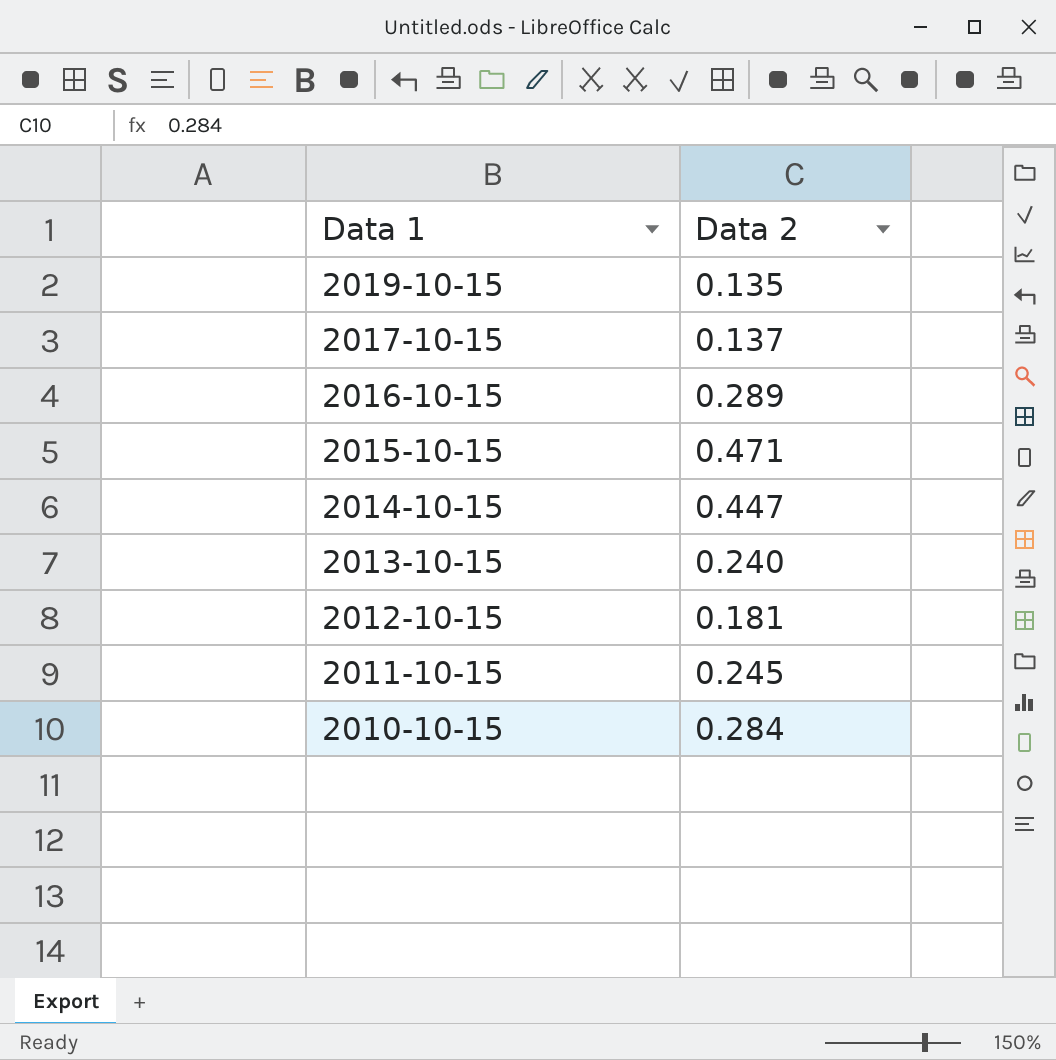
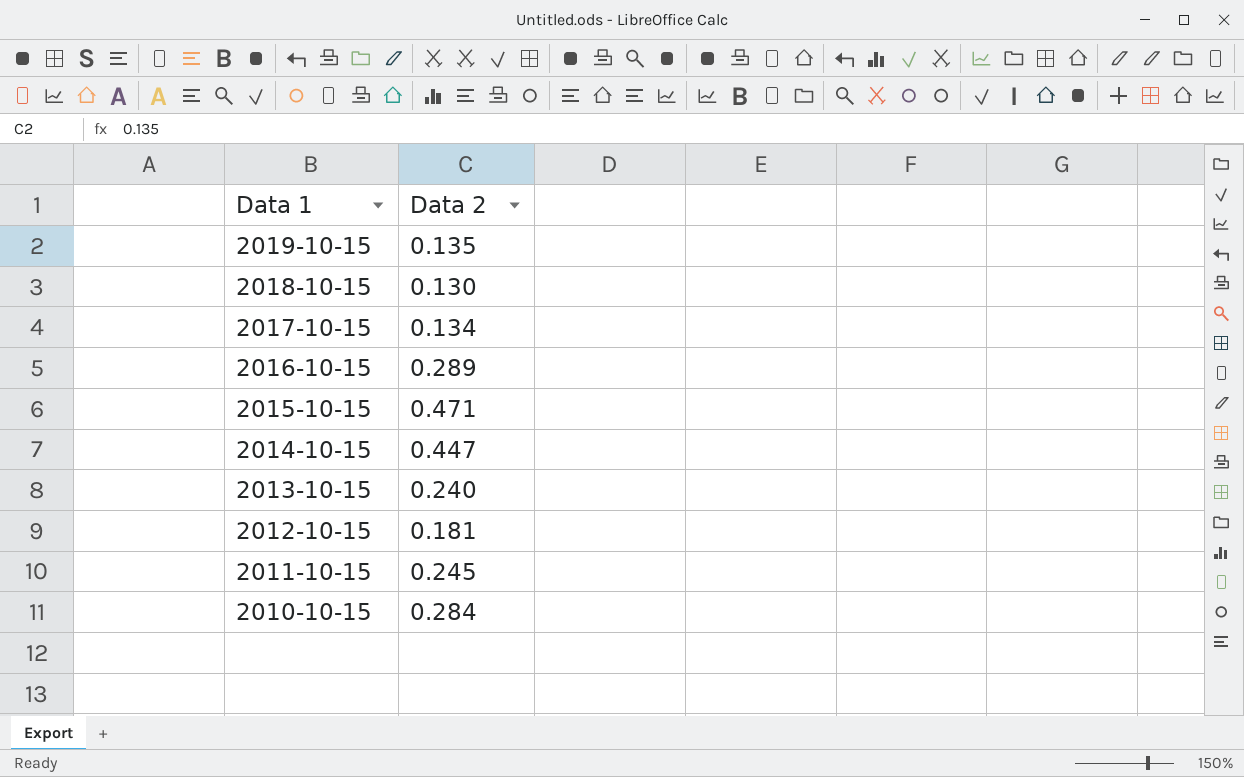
row 2018-10-15: none -> 0.130
2017-10-15 | Data 2: 0.137 -> 0.134

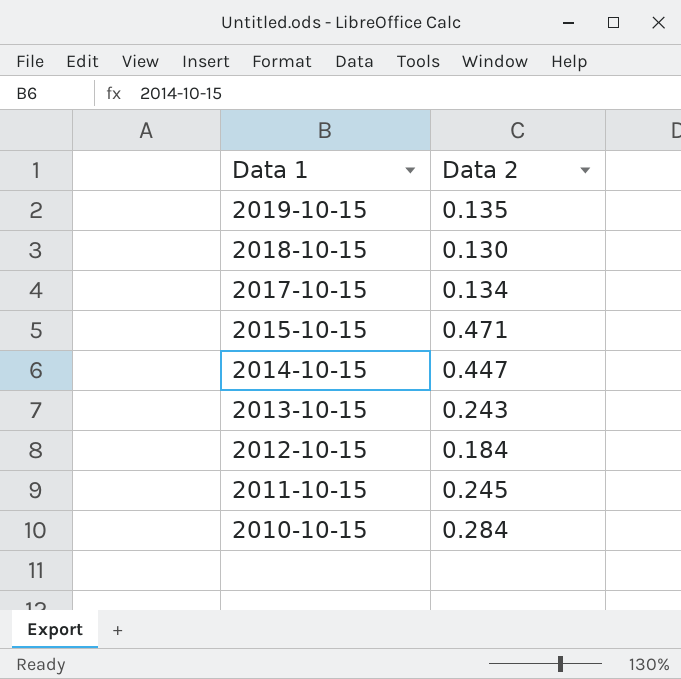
row 2016-10-15: 0.289 -> none
2013-10-15 | Data 2: 0.240 -> 0.243
2012-10-15 | Data 2: 0.181 -> 0.184

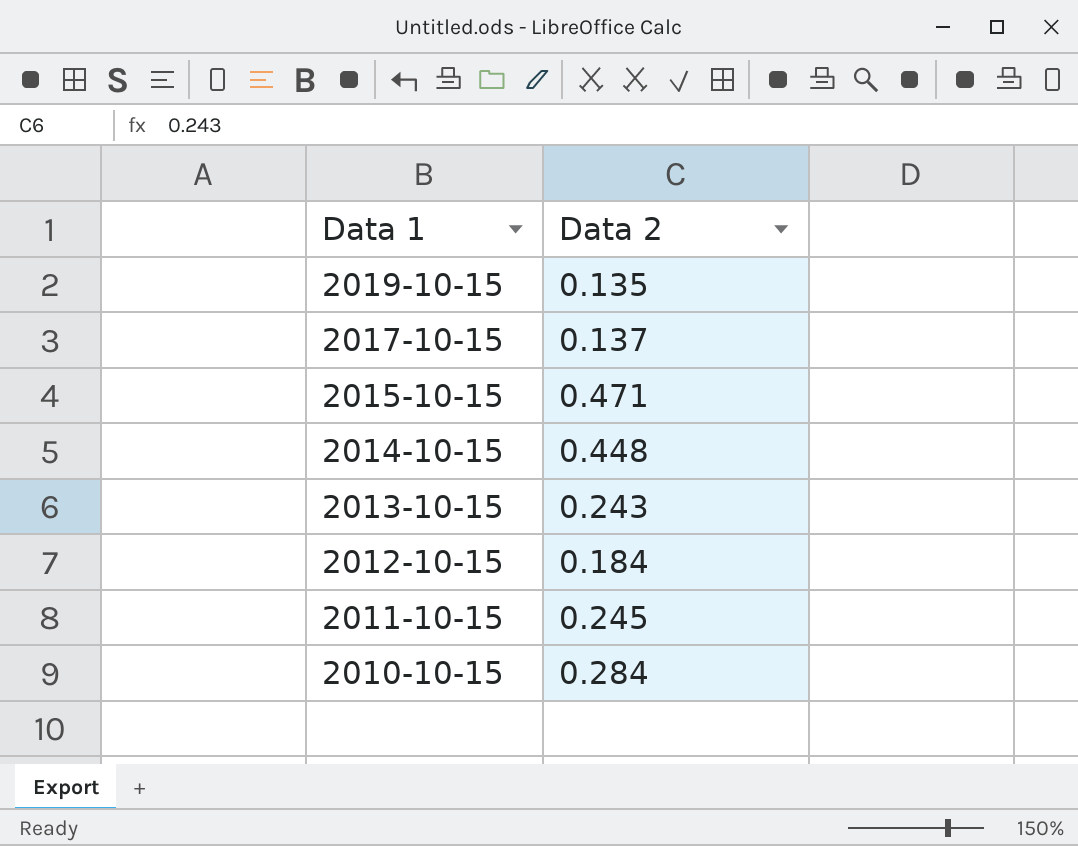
row 2018-10-15: 0.130 -> none
2017-10-15 | Data 2: 0.134 -> 0.137
2014-10-15 | Data 2: 0.447 -> 0.448

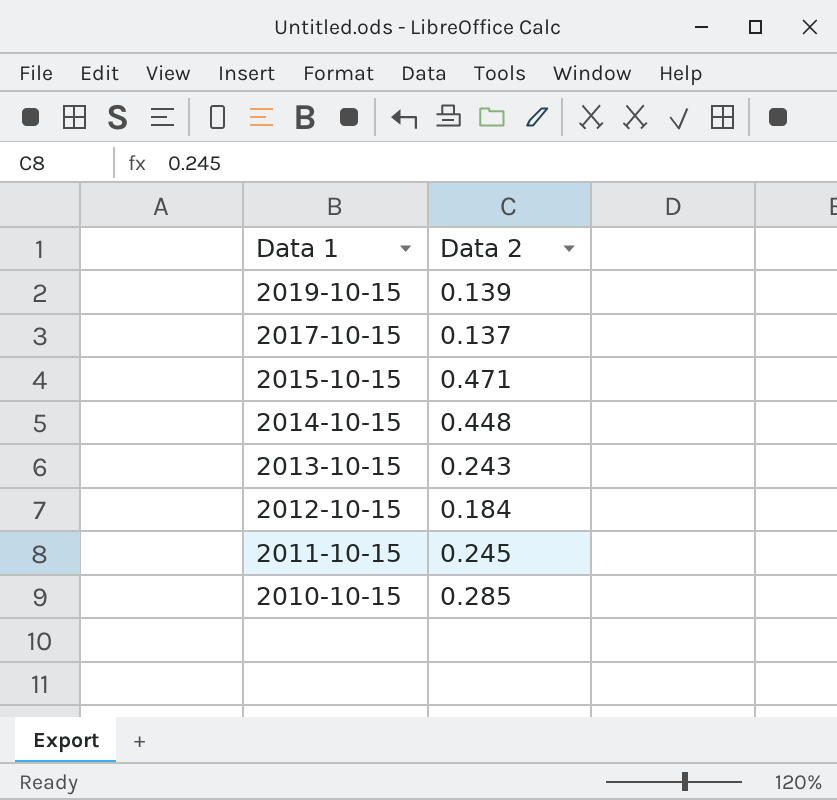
2019-10-15 | Data 2: 0.135 -> 0.139
2010-10-15 | Data 2: 0.284 -> 0.285

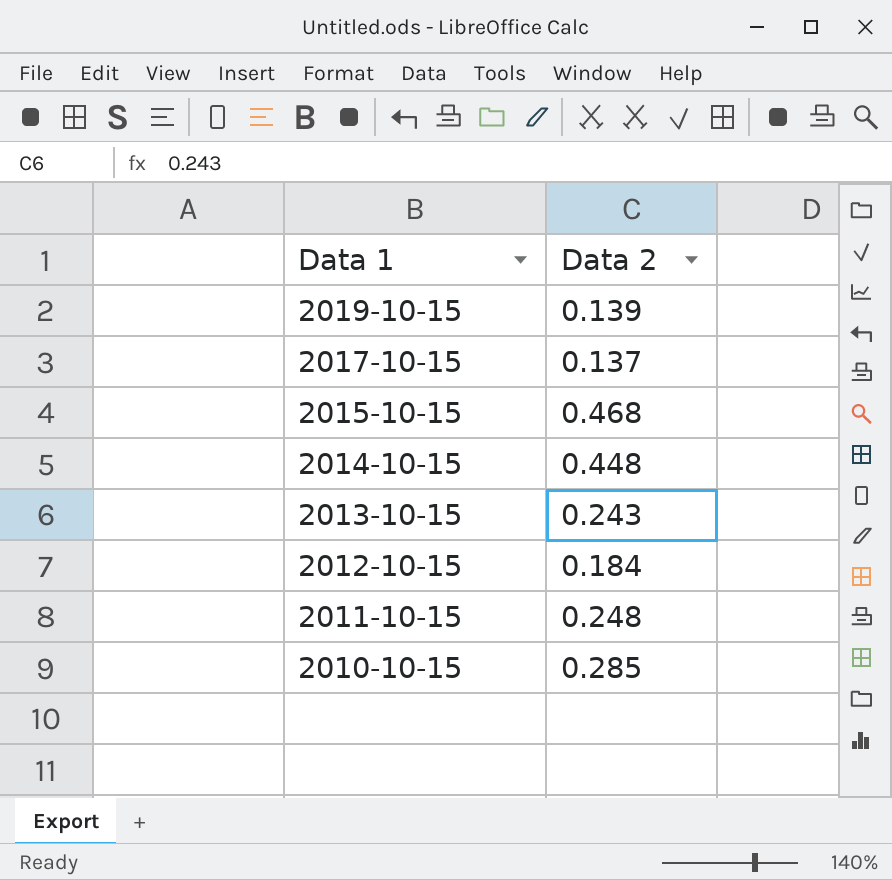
2015-10-15 | Data 2: 0.471 -> 0.468
2011-10-15 | Data 2: 0.245 -> 0.248

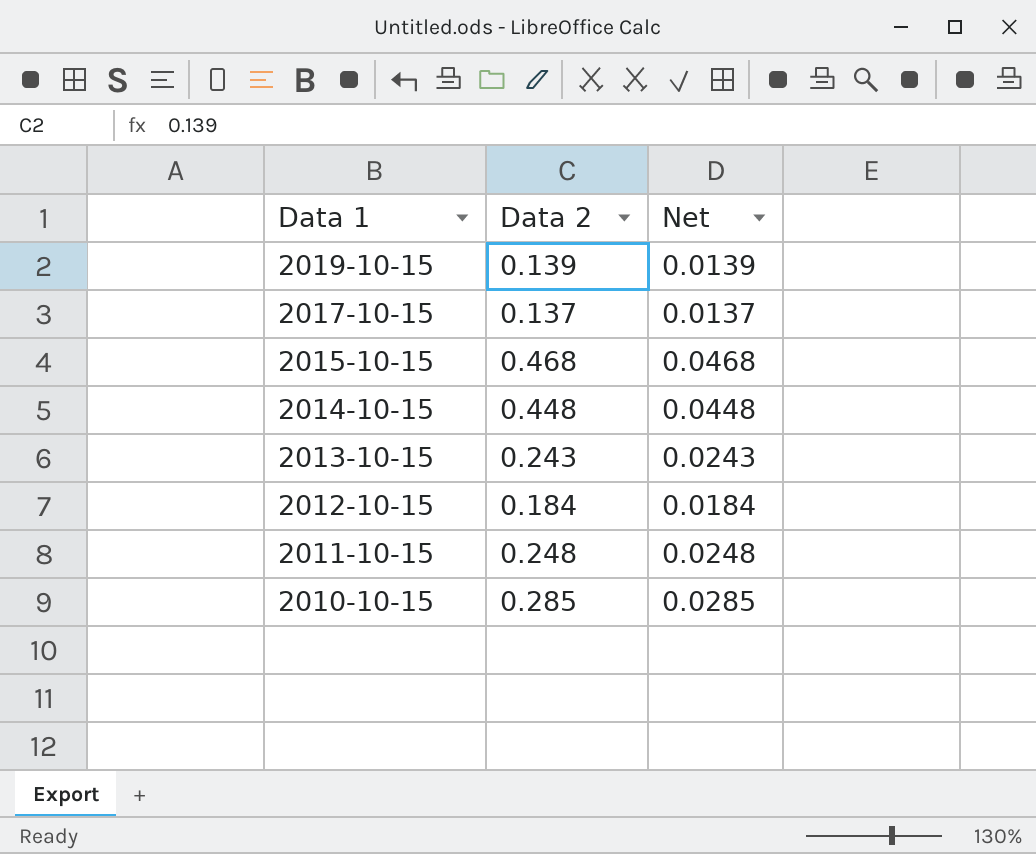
column Net | formula: none -> [Data 2] * 0.1

